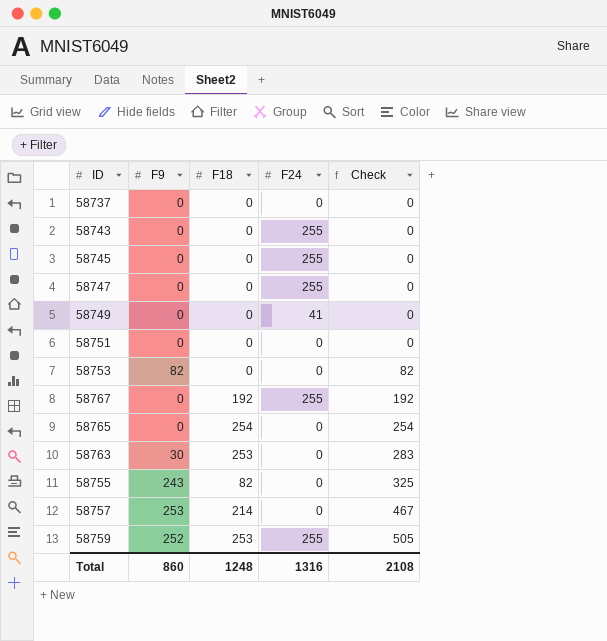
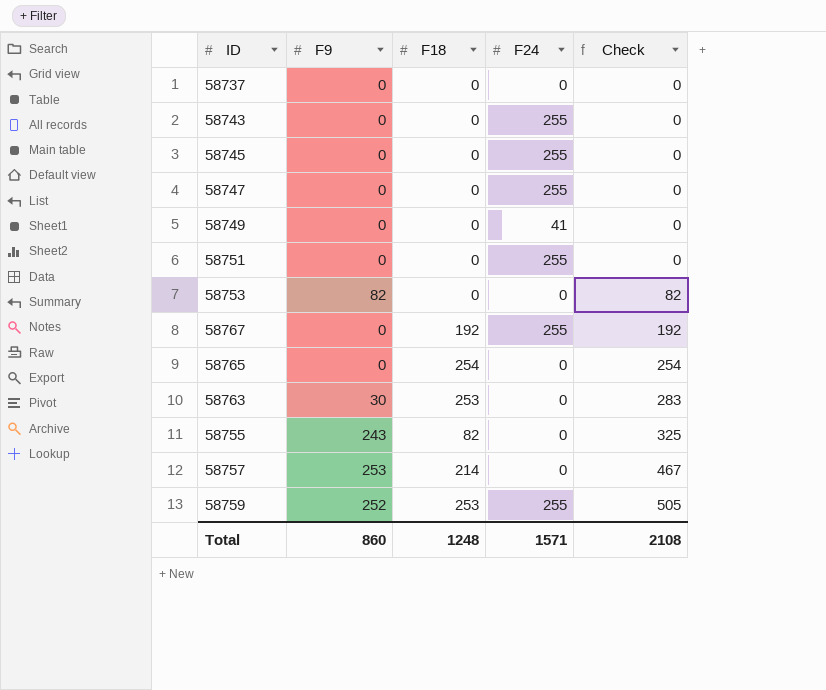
58751 | F24: 0 -> 255
Total | F24: 1316 -> 1571

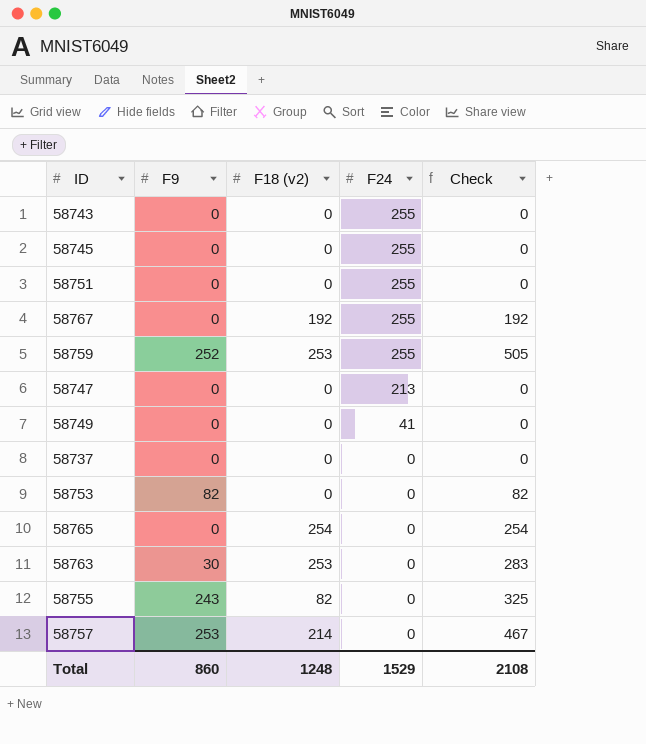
row order: Check ascending -> F24 descending
column name: F18 -> F18 (v2)
58747 | F24: 255 -> 213
Total | F24: 1571 -> 1529

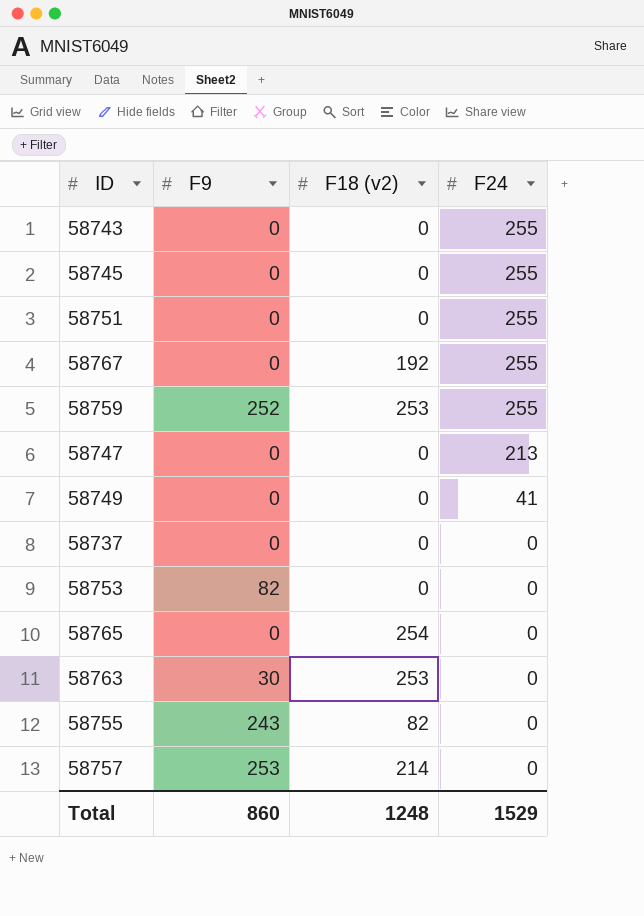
column Check | formula: [F9] + [F18 (v2)] -> none

